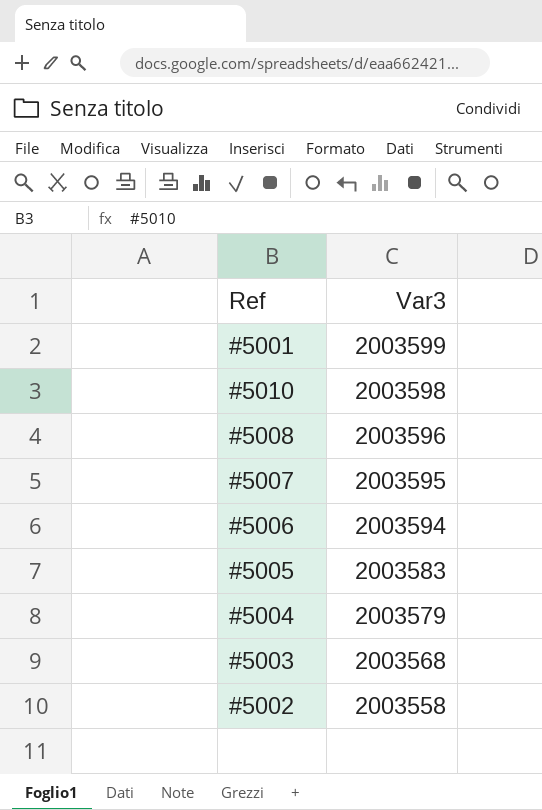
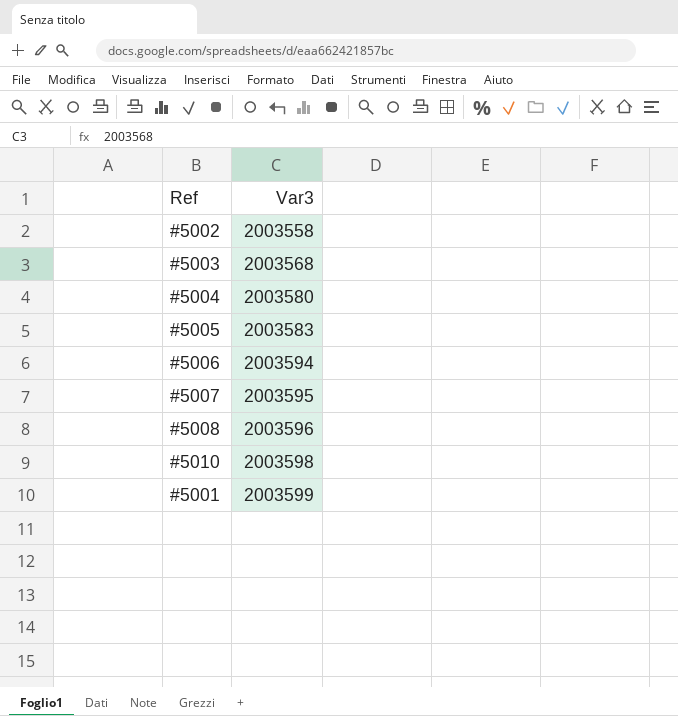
row order: Var3 descending -> Var3 ascending
#5004 | Var3: 2003579 -> 2003580

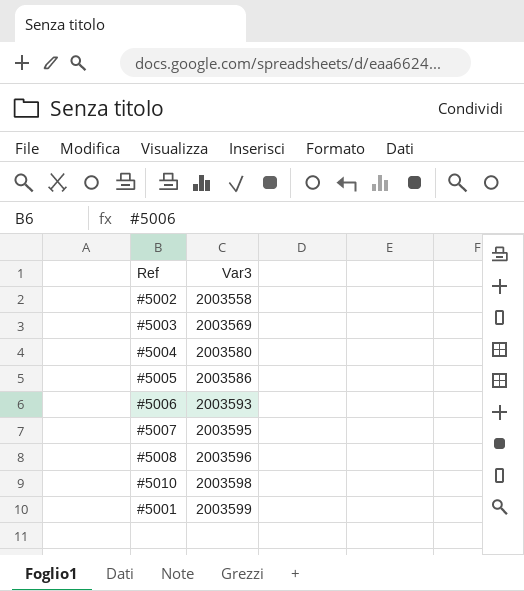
#5003 | Var3: 2003568 -> 2003569
#5005 | Var3: 2003583 -> 2003586
#5006 | Var3: 2003594 -> 2003593

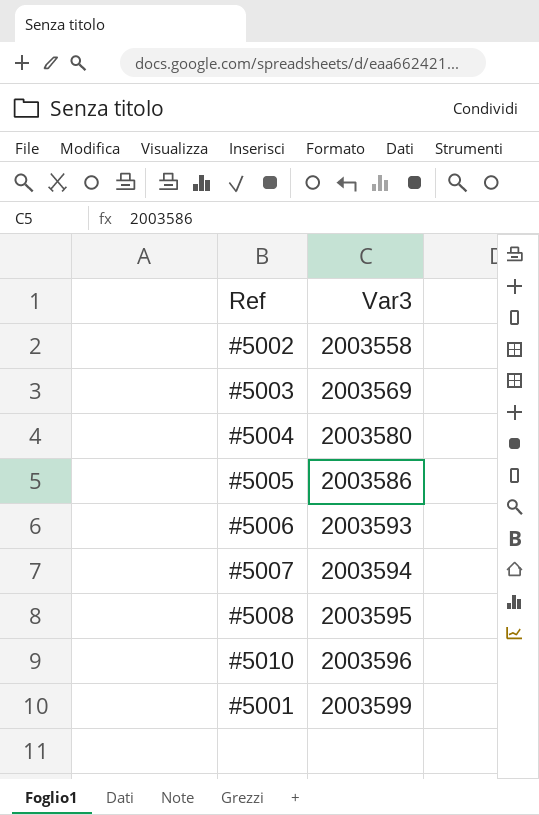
#5007 | Var3: 2003595 -> 2003594
#5008 | Var3: 2003596 -> 2003595
#5010 | Var3: 2003598 -> 2003596

